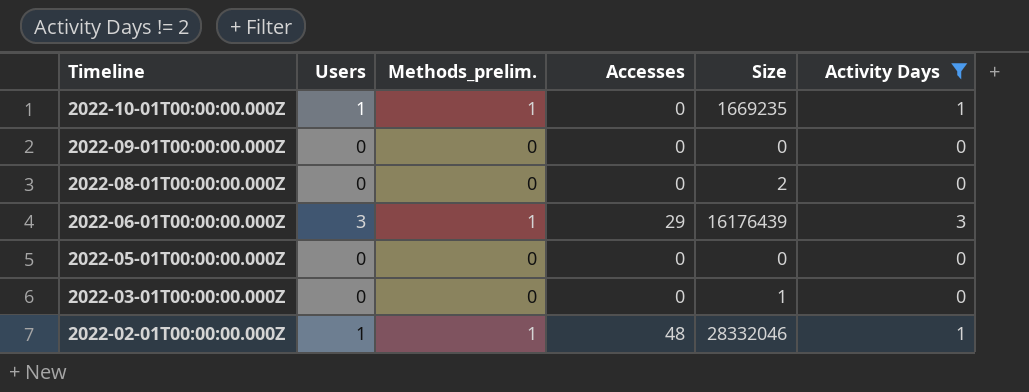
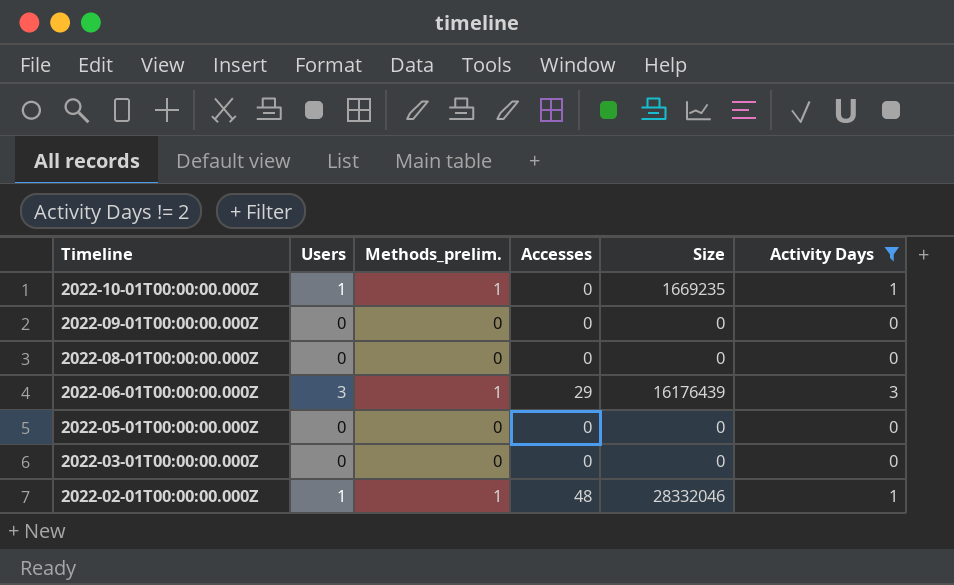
2022-08-01T00:00:00.000Z | Size: 2 -> 0
2022-03-01T00:00:00.000Z | Size: 1 -> 0

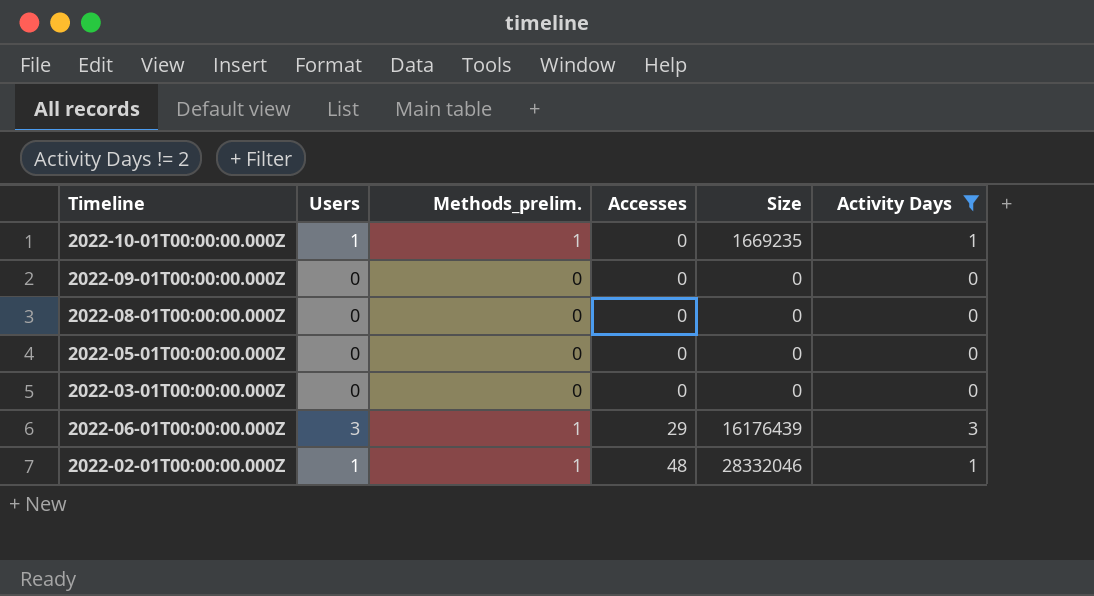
row order: Timeline descending -> Accesses ascending

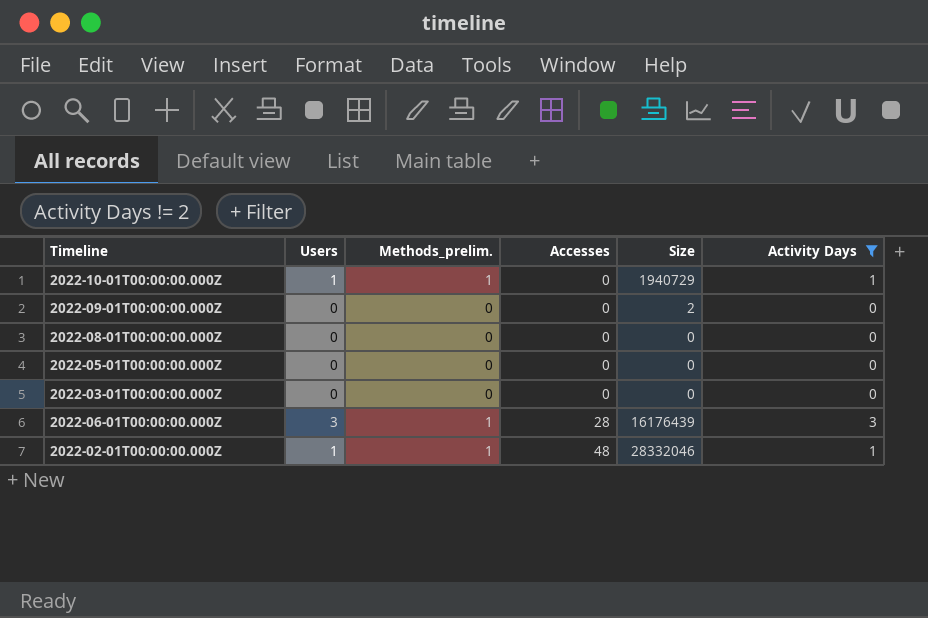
2022-10-01T00:00:00.000Z | Size: 1669235 -> 1940729
2022-09-01T00:00:00.000Z | Size: 0 -> 2
2022-06-01T00:00:00.000Z | Accesses: 29 -> 28

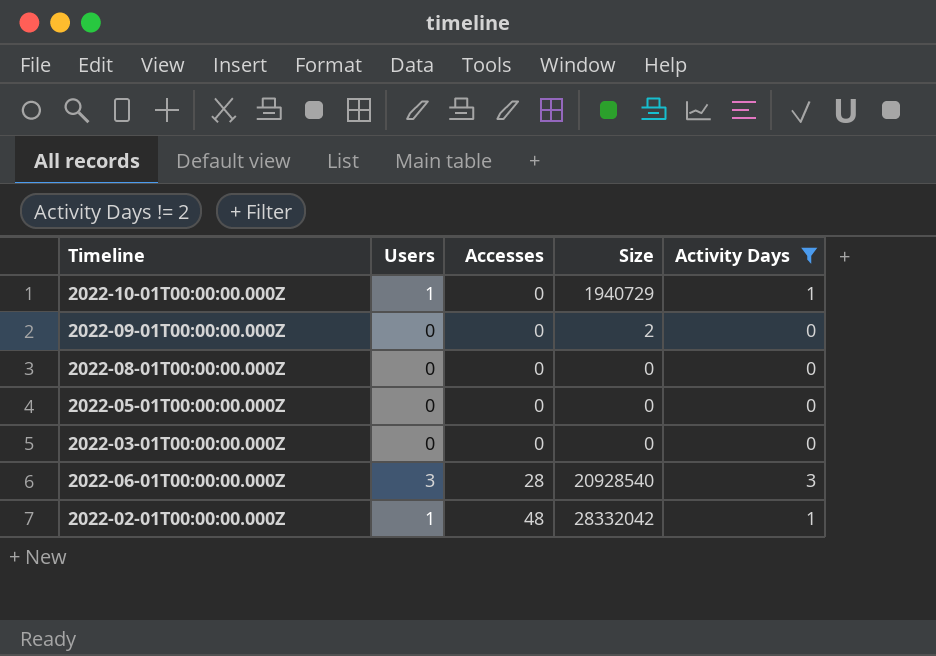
column Methods_prelim. | position: 3 -> none
2022-06-01T00:00:00.000Z | Size: 16176439 -> 20928540
2022-02-01T00:00:00.000Z | Size: 28332046 -> 28332042

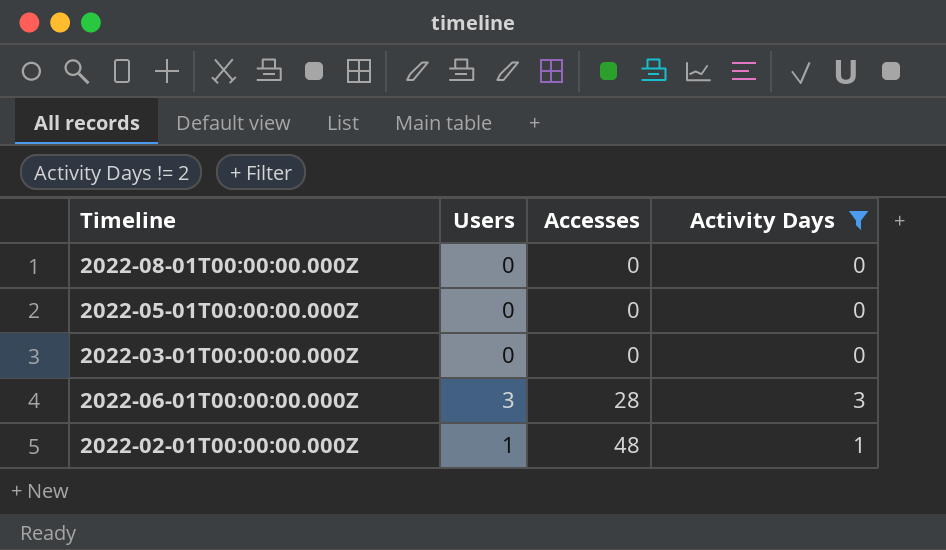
column Size | position: 4 -> none
row 2022-10-01T00:00:00.000Z: 1 | 0 | 1940729 | 1 -> none
row 2022-09-01T00:00:00.000Z: 0 | 0 | 2 | 0 -> none

